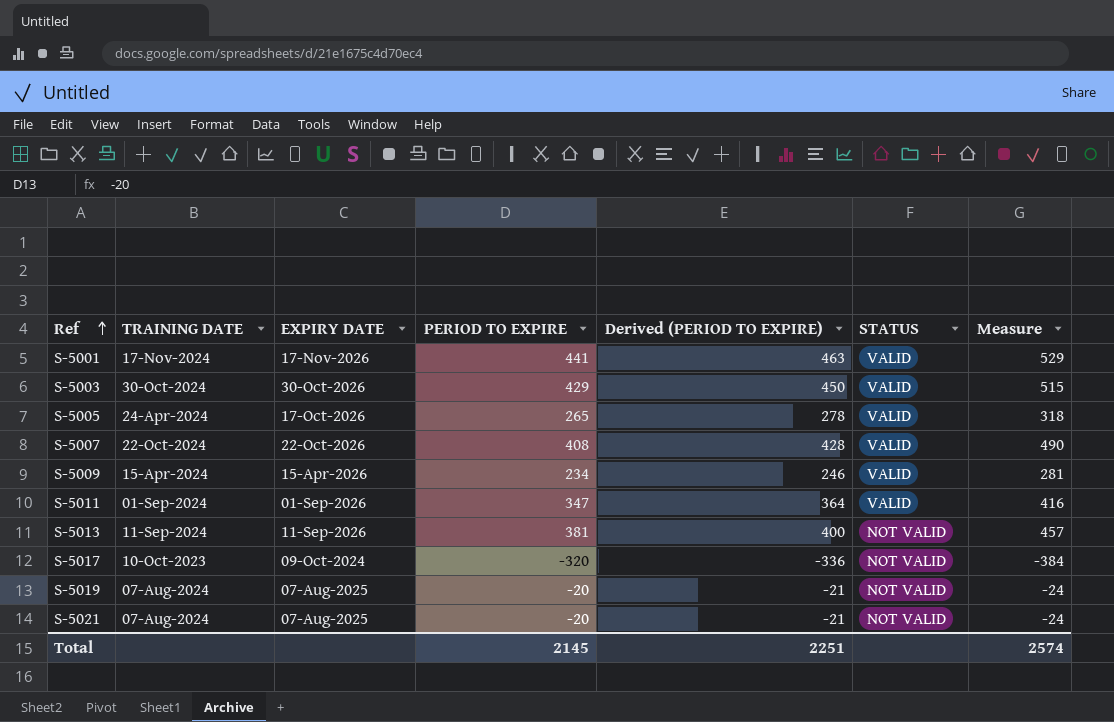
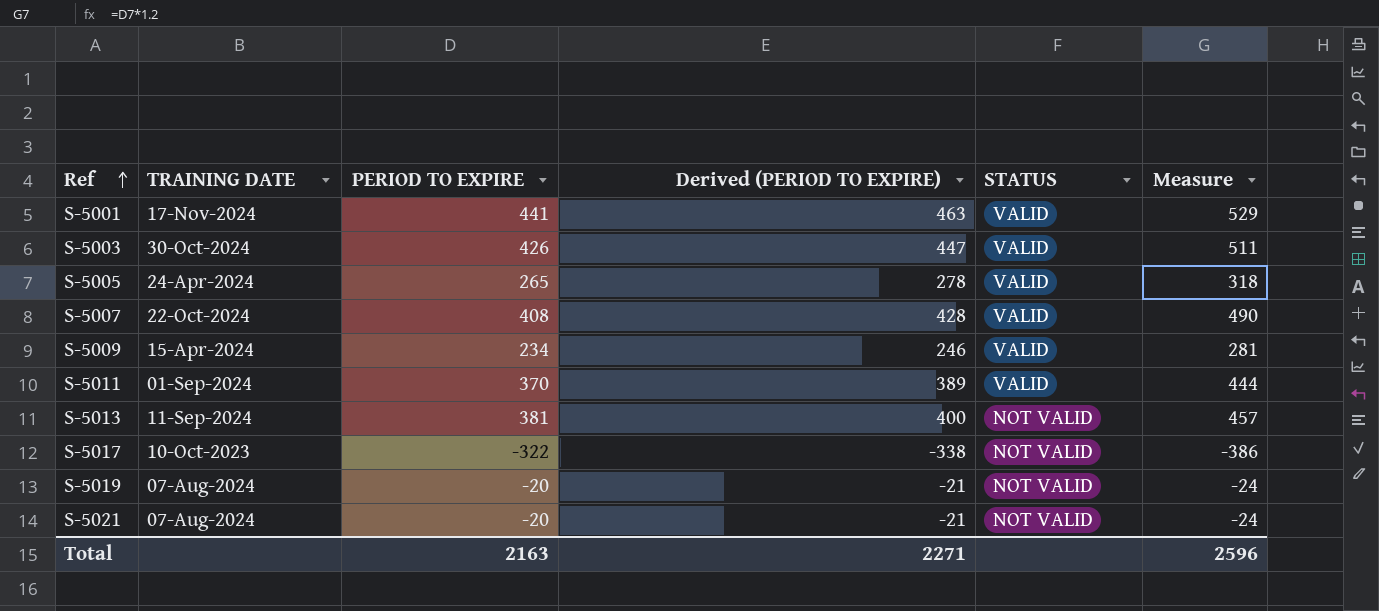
column EXPIRY DATE | position: 3 -> none
S-5003 | PERIOD TO EXPIRE: 429 -> 426
S-5003 | Derived (PERIOD TO EXPIRE): 450 -> 447
S-5003 | Measure: 515 -> 511
S-5011 | PERIOD TO EXPIRE: 347 -> 370
S-5011 | Derived (PERIOD TO EXPIRE): 364 -> 389
S-5011 | Measure: 416 -> 444
S-5017 | PERIOD TO EXPIRE: -320 -> -322
S-5017 | Derived (PERIOD TO EXPIRE): -336 -> -338
S-5017 | Measure: -384 -> -386
Total | PERIOD TO EXPIRE: 2145 -> 2163
Total | Derived (PERIOD TO EXPIRE): 2251 -> 2271
Total | Measure: 2574 -> 2596

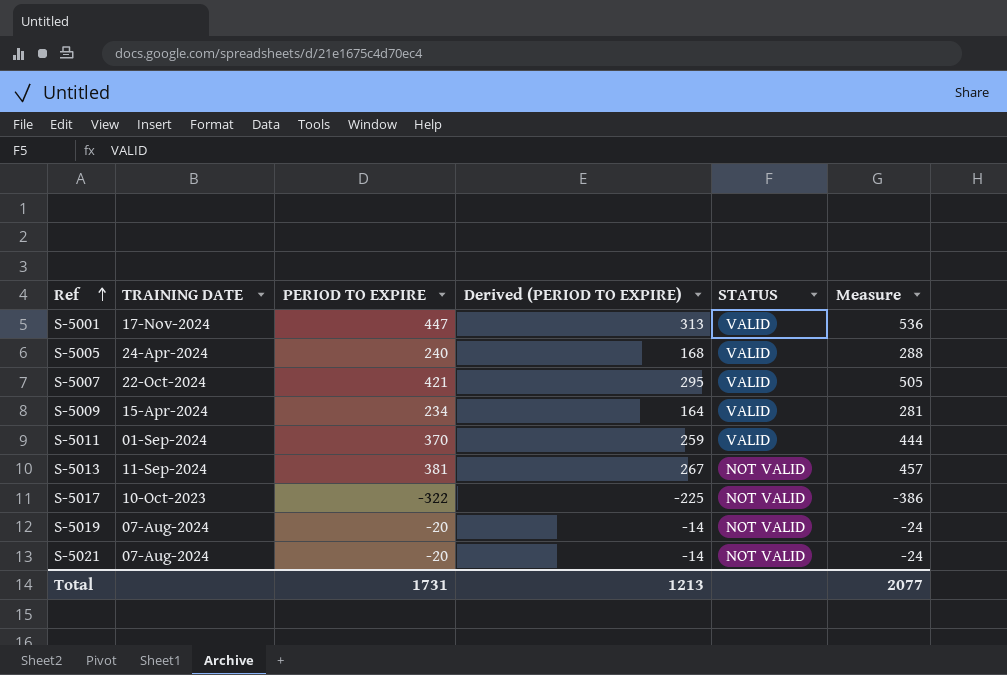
column Derived (PERIOD TO EXPIRE) | formula: [PERIOD TO EXPIRE] * 1.05 -> [PERIOD TO EXPIRE] * 0.7
row S-5003: 30-Oct-2024 | 426 | 447 | VALID | 511 -> none
S-5001 | PERIOD TO EXPIRE: 441 -> 447
S-5001 | Measure: 529 -> 536
S-5005 | PERIOD TO EXPIRE: 265 -> 240
S-5005 | Measure: 318 -> 288
S-5007 | PERIOD TO EXPIRE: 408 -> 421
S-5007 | Measure: 490 -> 505
Total | PERIOD TO EXPIRE: 2163 -> 1731
Total | Derived (PERIOD TO EXPIRE): 2271 -> 1213
Total | Measure: 2596 -> 2077

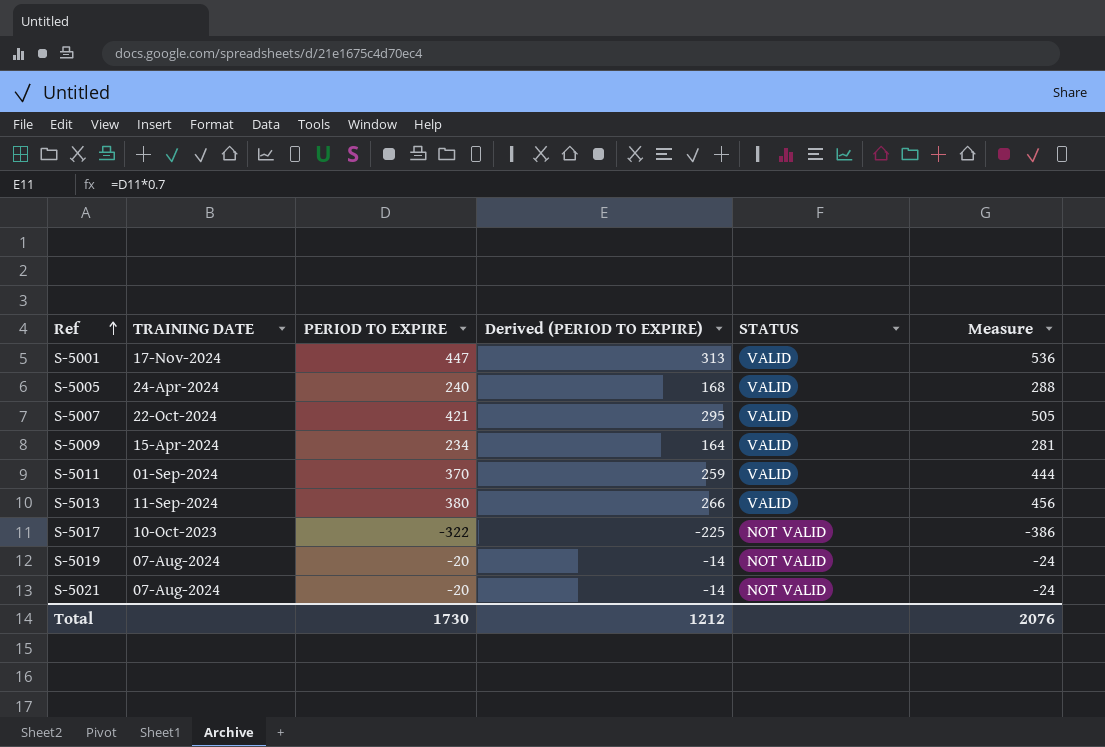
S-5013 | PERIOD TO EXPIRE: 381 -> 380
S-5013 | Derived (PERIOD TO EXPIRE): 267 -> 266
S-5013 | STATUS: NOT VALID -> VALID
S-5013 | Measure: 457 -> 456
Total | PERIOD TO EXPIRE: 1731 -> 1730
Total | Derived (PERIOD TO EXPIRE): 1213 -> 1212
Total | Measure: 2077 -> 2076

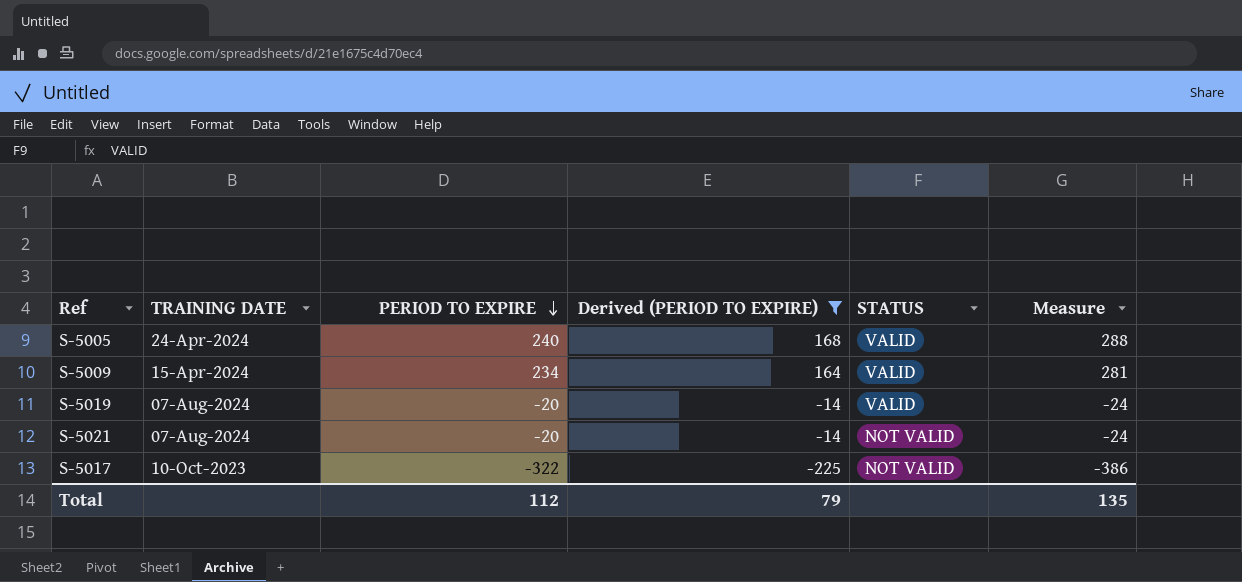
filter: none -> Derived (PERIOD TO EXPIRE) <= 168
row order: Ref ascending -> PERIOD TO EXPIRE descending
S-5019 | STATUS: NOT VALID -> VALID
Total | PERIOD TO EXPIRE: 1730 -> 112
Total | Derived (PERIOD TO EXPIRE): 1212 -> 79
Total | Measure: 2076 -> 135

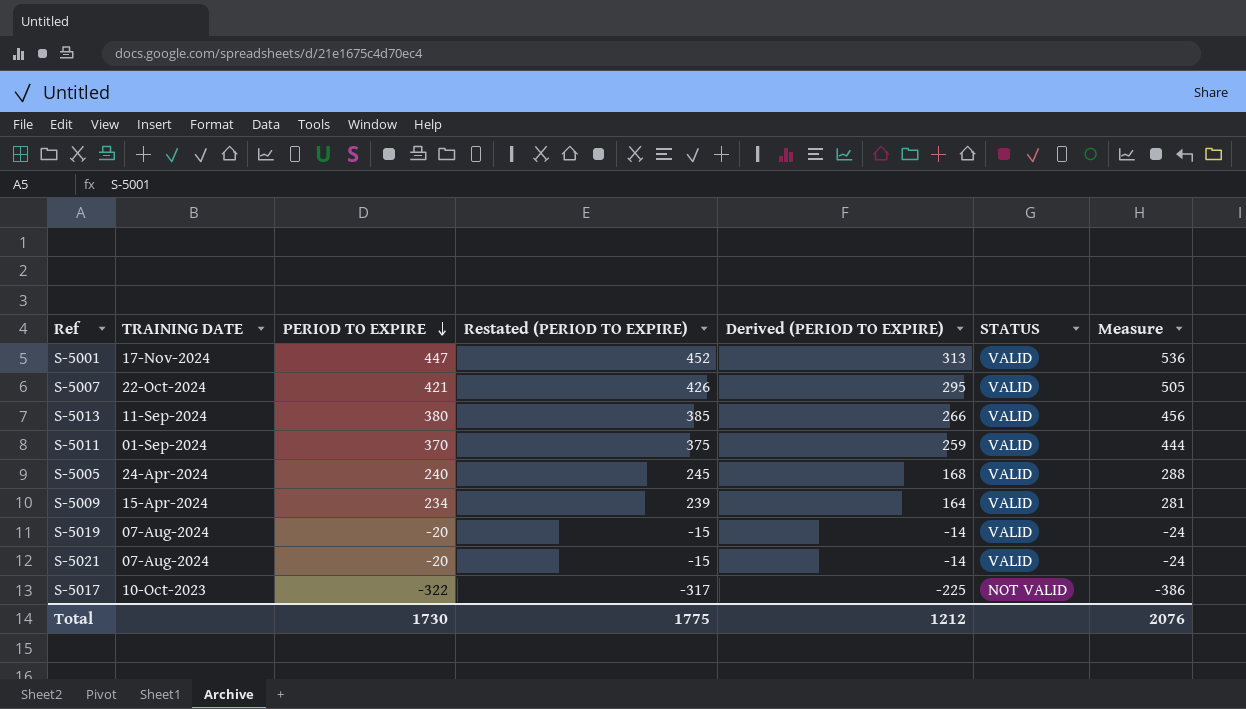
filter: Derived (PERIOD TO EXPIRE) <= 168 -> none
column Restated (PERIOD TO EXPIRE) | formula: none -> [PERIOD TO EXPIRE] + 5
S-5021 | STATUS: NOT VALID -> VALID
Total | PERIOD TO EXPIRE: 112 -> 1730
Total | Derived (PERIOD TO EXPIRE): 79 -> 1212
Total | Measure: 135 -> 2076

